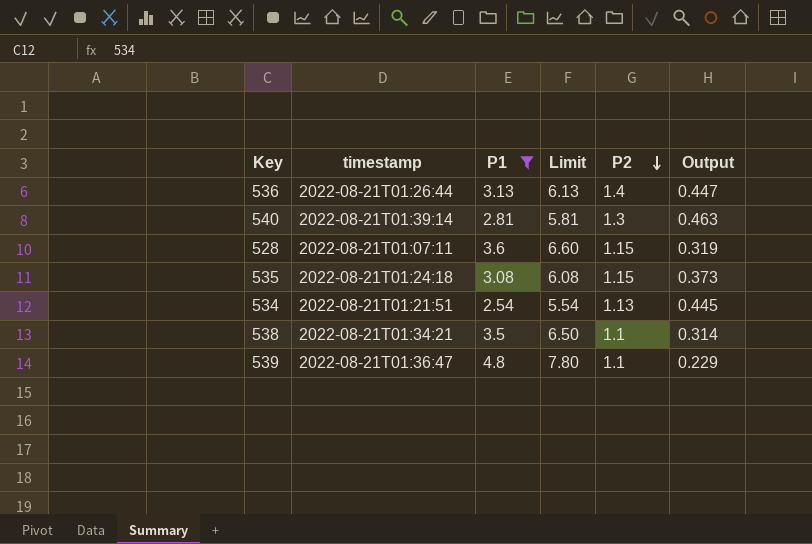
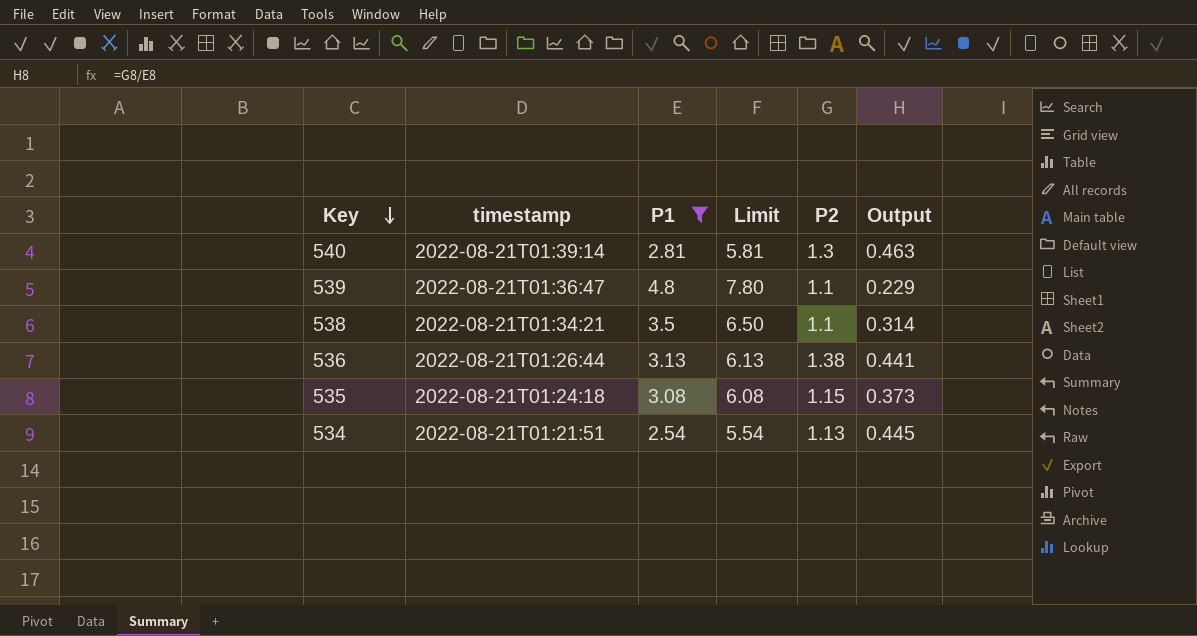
row order: P2 descending -> Key descending
row 528: 2022-08-21T01:07:11 | 3.6 | 6.60 | 1.15 | 0.319 -> none
536 | P2: 1.4 -> 1.38
536 | Output: 0.447 -> 0.441

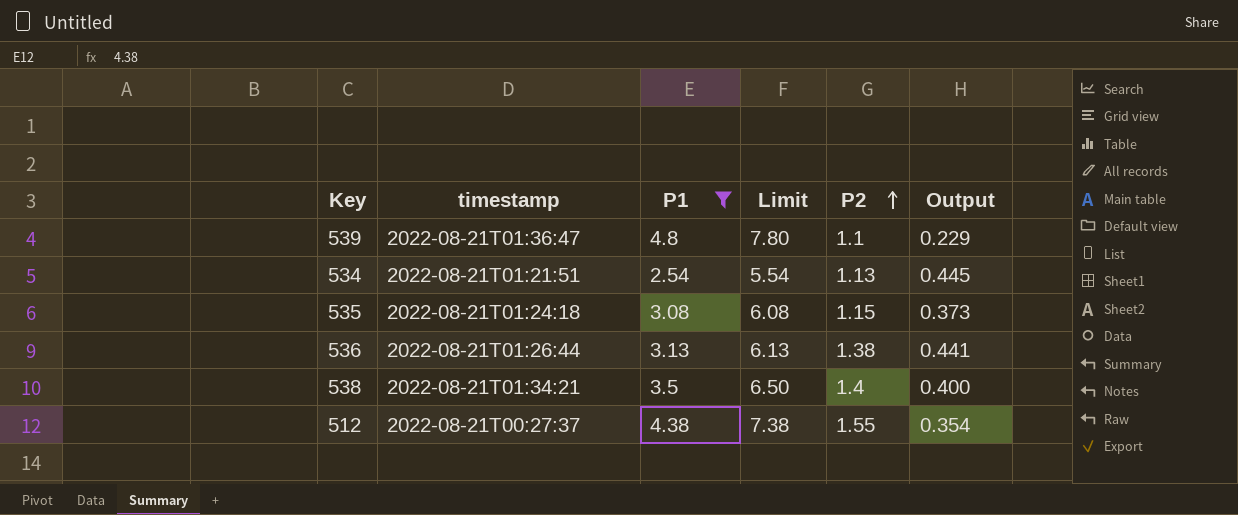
row order: Key descending -> P2 ascending
row 540: 2022-08-21T01:39:14 | 2.81 | 5.81 | 1.3 | 0.463 -> none
538 | P2: 1.1 -> 1.4
538 | Output: 0.314 -> 0.400
row 512: none -> 2022-08-21T00:27:37 | 4.38 | 7.38 | 1.55 | 0.354

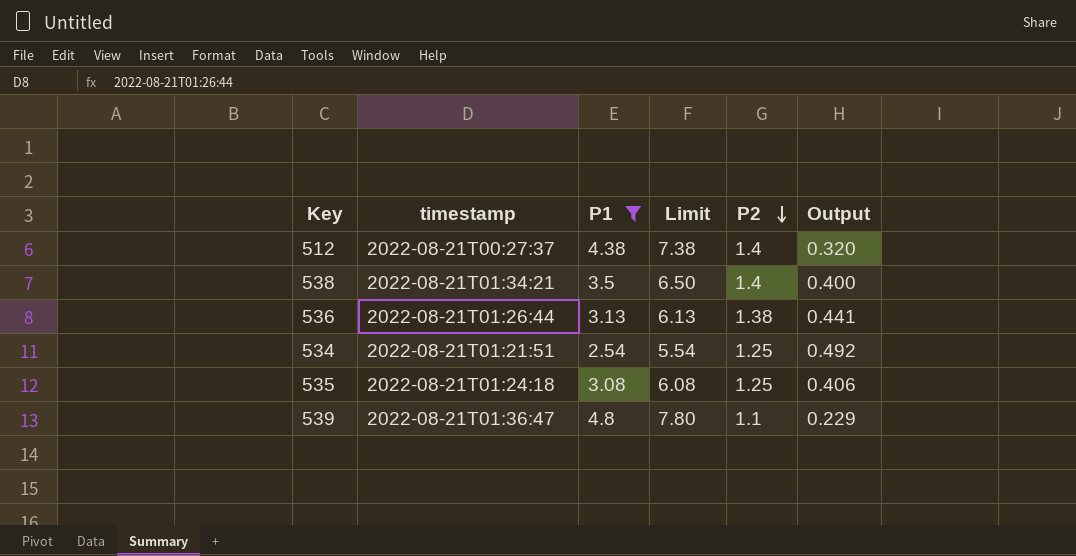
row order: P2 ascending -> P2 descending
512 | P2: 1.55 -> 1.4
512 | Output: 0.354 -> 0.320
534 | P2: 1.13 -> 1.25
534 | Output: 0.445 -> 0.492
535 | P2: 1.15 -> 1.25
535 | Output: 0.373 -> 0.406

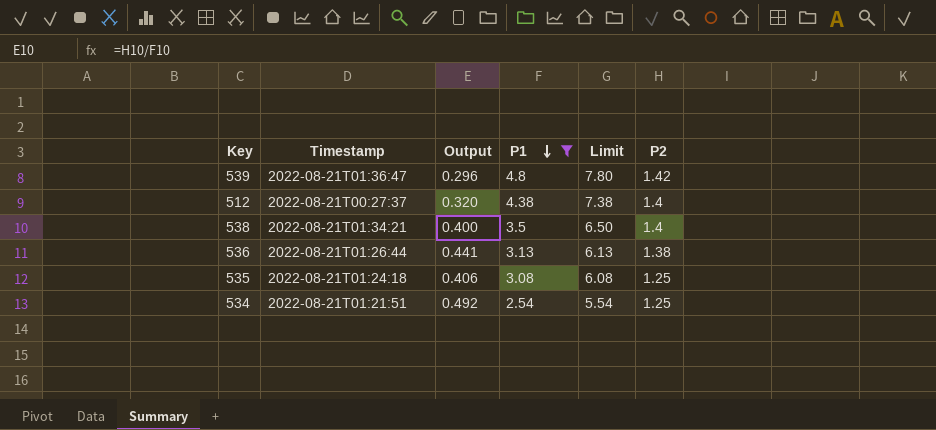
row order: P2 descending -> P1 descending
column name: timestamp -> Timestamp
column Output | position: 6 -> 3
539 | Output: 0.229 -> 0.296
539 | P2: 1.1 -> 1.42

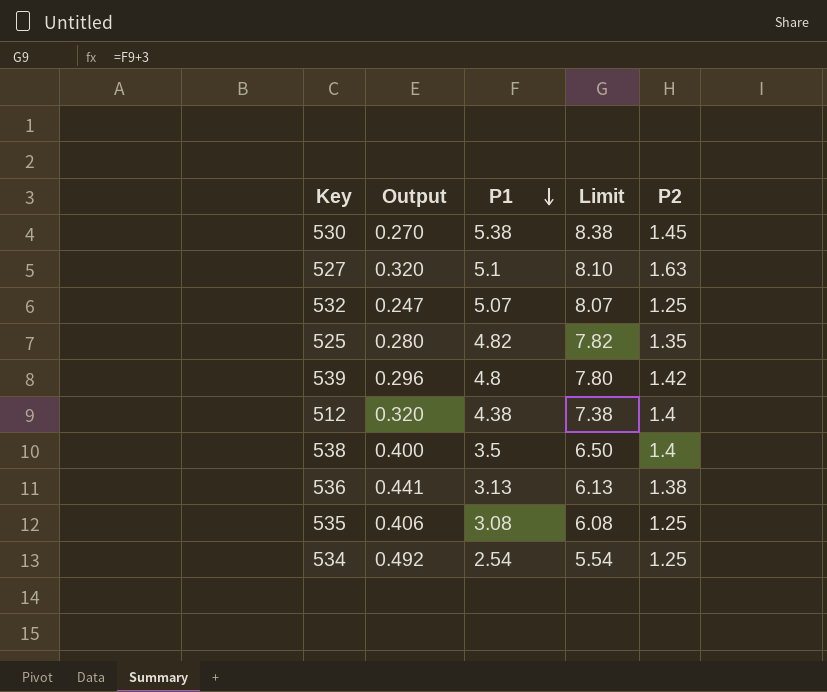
filter: P1 <= 4.8 -> none
column Timestamp | position: 2 -> none

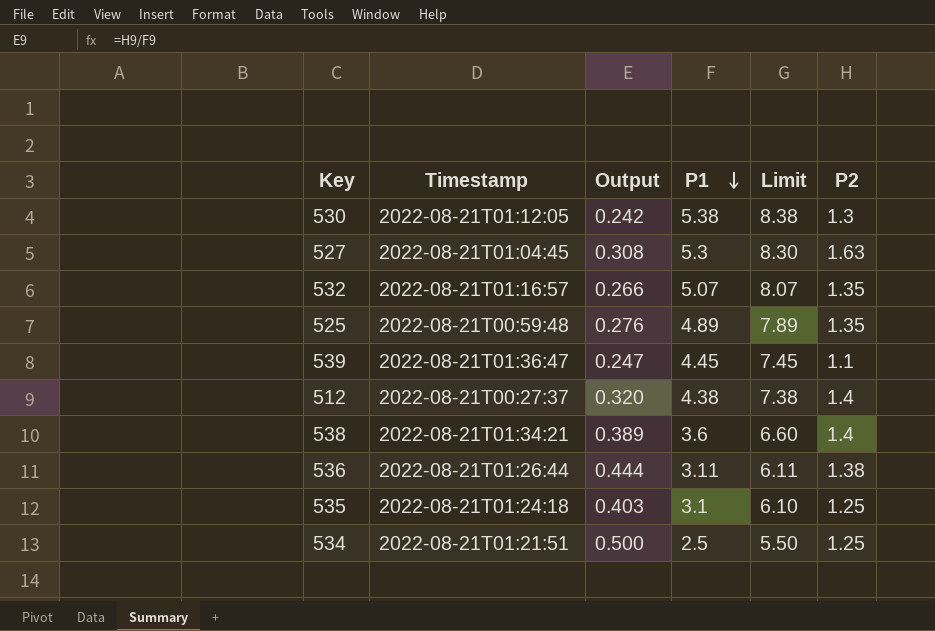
column Timestamp | position: none -> 2
530 | Output: 0.270 -> 0.242
530 | P2: 1.45 -> 1.3
527 | Output: 0.320 -> 0.308
527 | P1: 5.1 -> 5.3
527 | Limit: 8.10 -> 8.30
532 | Output: 0.247 -> 0.266
532 | P2: 1.25 -> 1.35
525 | Output: 0.280 -> 0.276
525 | P1: 4.82 -> 4.89
525 | Limit: 7.82 -> 7.89
539 | Output: 0.296 -> 0.247
539 | P1: 4.8 -> 4.45
539 | Limit: 7.80 -> 7.45
539 | P2: 1.42 -> 1.1
538 | Output: 0.400 -> 0.389
538 | P1: 3.5 -> 3.6
538 | Limit: 6.50 -> 6.60
536 | Output: 0.441 -> 0.444
536 | P1: 3.13 -> 3.11
536 | Limit: 6.13 -> 6.11
535 | Output: 0.406 -> 0.403
535 | P1: 3.08 -> 3.1
535 | Limit: 6.08 -> 6.10
534 | Output: 0.492 -> 0.500
534 | P1: 2.54 -> 2.5
534 | Limit: 5.54 -> 5.50

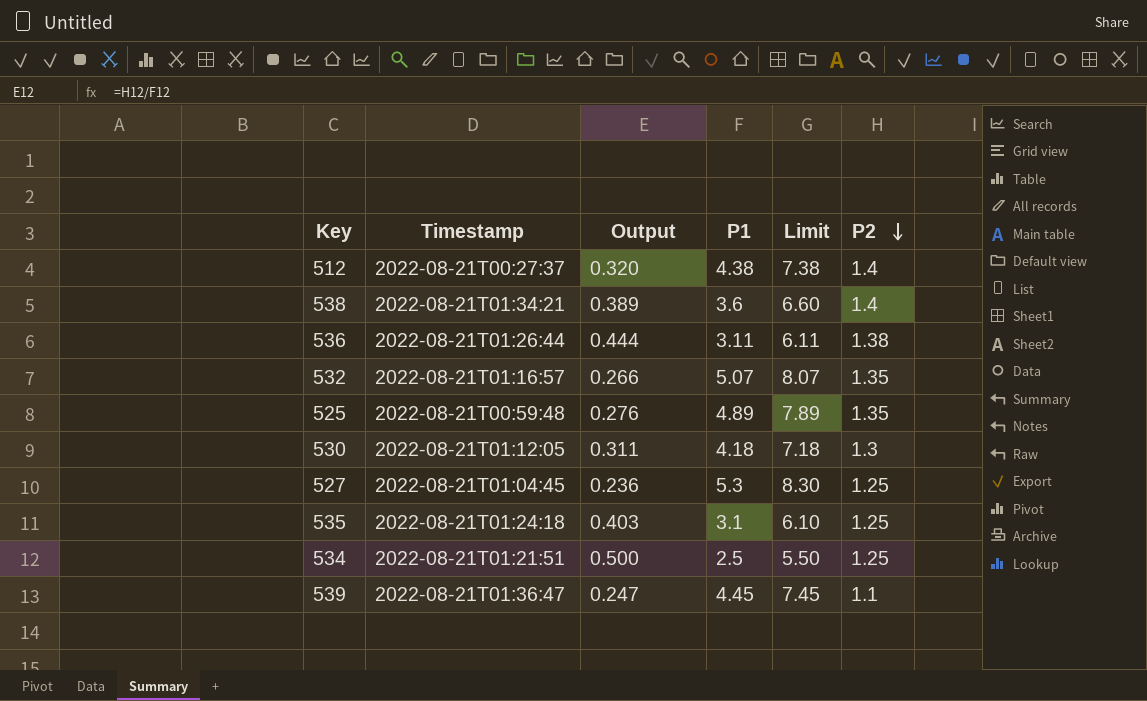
row order: P1 descending -> P2 descending
530 | Output: 0.242 -> 0.311
530 | P1: 5.38 -> 4.18
530 | Limit: 8.38 -> 7.18
527 | Output: 0.308 -> 0.236
527 | P2: 1.63 -> 1.25

